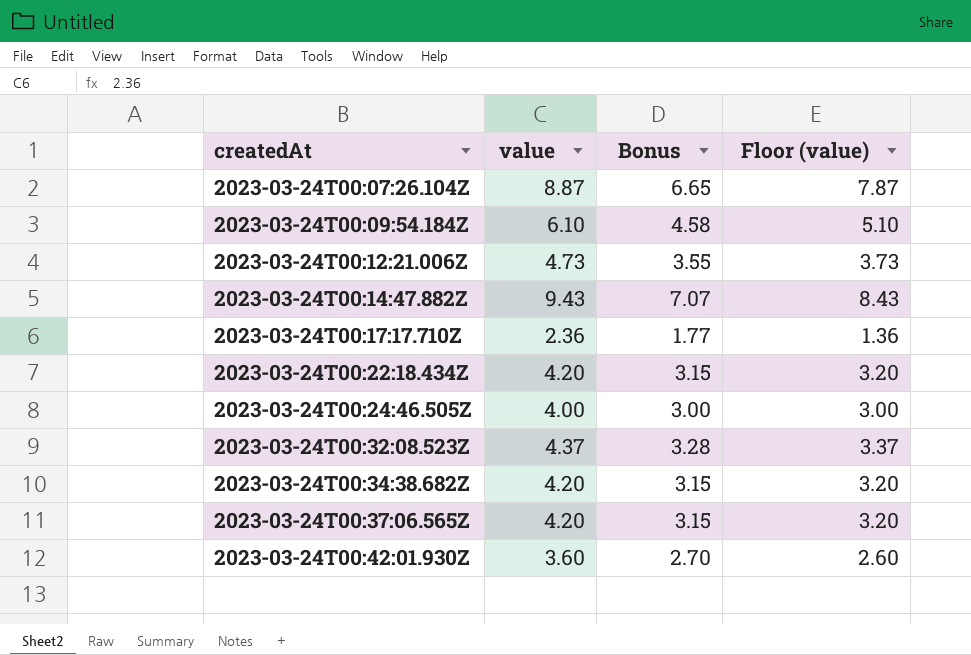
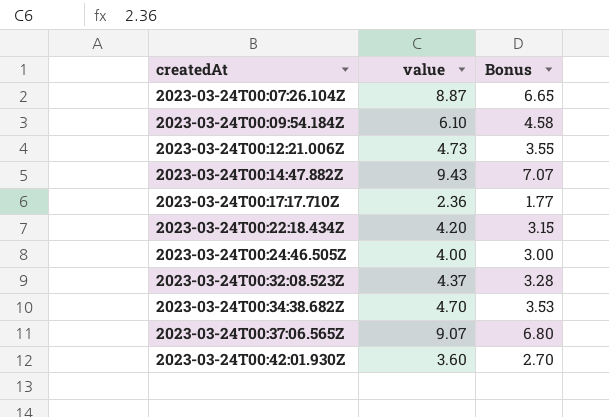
column Floor (value) | formula: [value] - 1 -> none
2023-03-24T00:34:38.682Z | value: 4.20 -> 4.70
2023-03-24T00:34:38.682Z | Bonus: 3.15 -> 3.53
2023-03-24T00:37:06.565Z | value: 4.20 -> 9.07
2023-03-24T00:37:06.565Z | Bonus: 3.15 -> 6.80

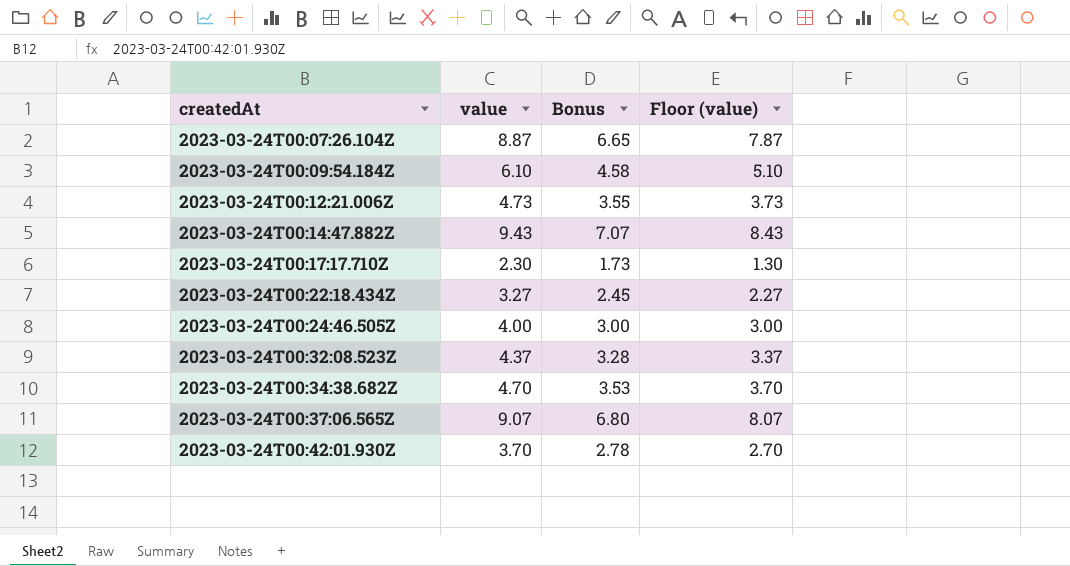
column Floor (value) | formula: none -> [value] - 1
2023-03-24T00:17:17.710Z | value: 2.36 -> 2.30
2023-03-24T00:17:17.710Z | Bonus: 1.77 -> 1.73
2023-03-24T00:22:18.434Z | value: 4.20 -> 3.27
2023-03-24T00:22:18.434Z | Bonus: 3.15 -> 2.45
2023-03-24T00:42:01.930Z | value: 3.60 -> 3.70
2023-03-24T00:42:01.930Z | Bonus: 2.70 -> 2.78

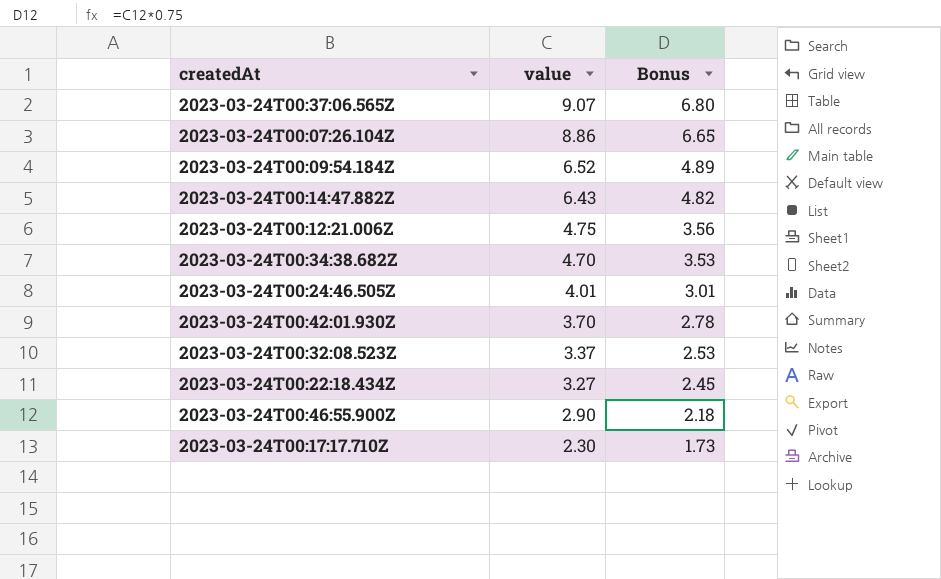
row order: createdAt ascending -> value descending
column Floor (value) | formula: [value] - 1 -> none
2023-03-24T00:07:26.104Z | value: 8.87 -> 8.86
2023-03-24T00:09:54.184Z | value: 6.10 -> 6.52
2023-03-24T00:09:54.184Z | Bonus: 4.58 -> 4.89
2023-03-24T00:14:47.882Z | value: 9.43 -> 6.43
2023-03-24T00:14:47.882Z | Bonus: 7.07 -> 4.82
2023-03-24T00:12:21.006Z | value: 4.73 -> 4.75
2023-03-24T00:12:21.006Z | Bonus: 3.55 -> 3.56
2023-03-24T00:24:46.505Z | value: 4.00 -> 4.01
2023-03-24T00:24:46.505Z | Bonus: 3.00 -> 3.01
2023-03-24T00:32:08.523Z | value: 4.37 -> 3.37
2023-03-24T00:32:08.523Z | Bonus: 3.28 -> 2.53
row 2023-03-24T00:46:55.900Z: none -> 2.90 | 2.18

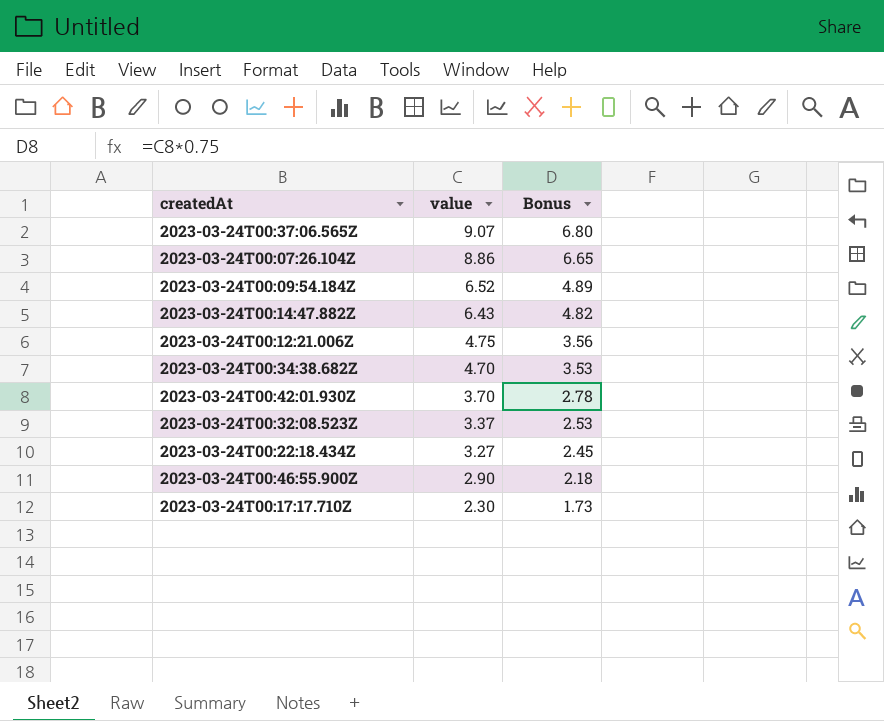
row 2023-03-24T00:24:46.505Z: 4.01 | 3.01 -> none

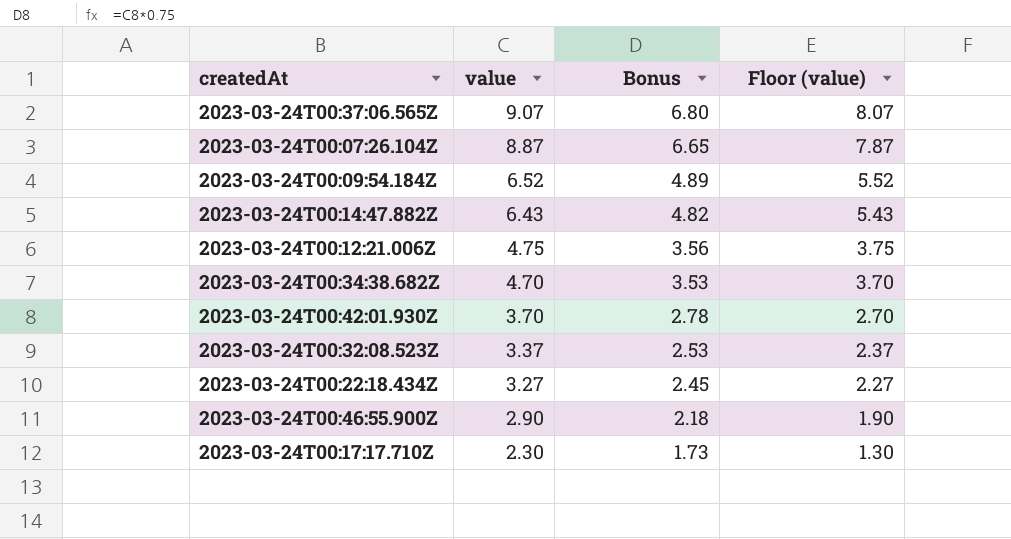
column Floor (value) | formula: none -> [value] - 1
2023-03-24T00:07:26.104Z | value: 8.86 -> 8.87

